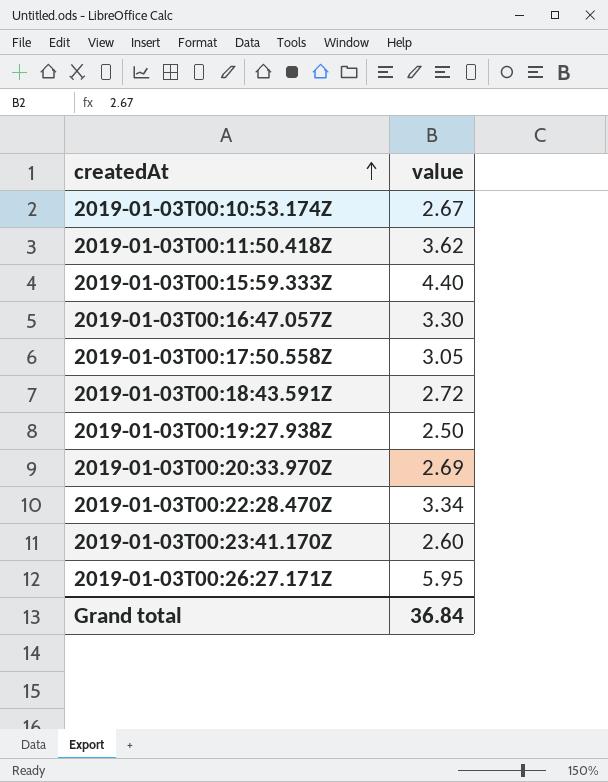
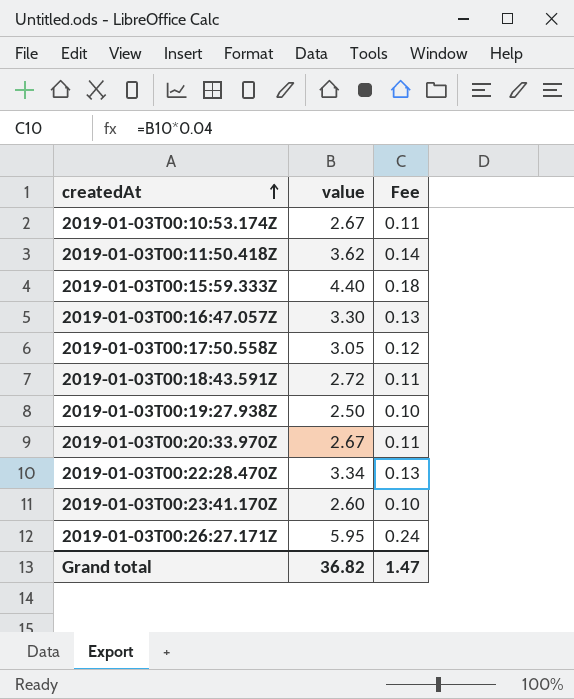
column Fee | formula: none -> [value] * 0.04
2019-01-03T00:20:33.970Z | value: 2.69 -> 2.67
Grand total | value: 36.84 -> 36.82

